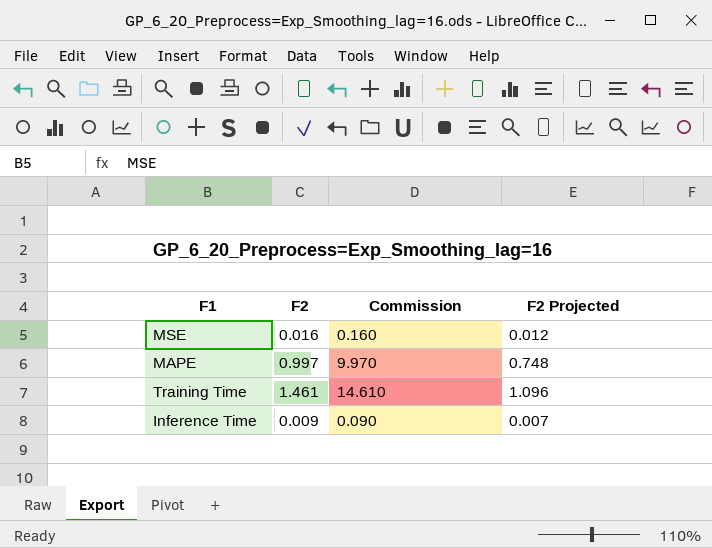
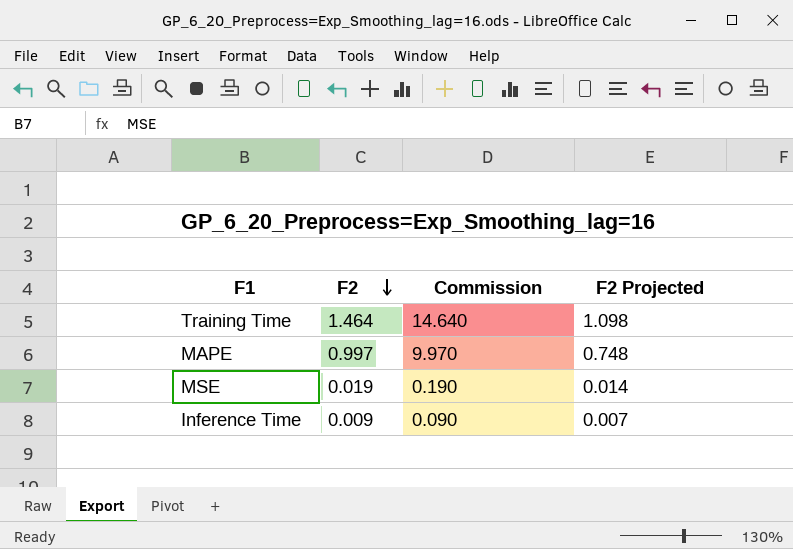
row order: none -> F2 descending
Training Time | F2: 1.461 -> 1.464
Training Time | Commission: 14.610 -> 14.640
Training Time | F2 Projected: 1.096 -> 1.098
MSE | F2: 0.016 -> 0.019
MSE | Commission: 0.160 -> 0.190
MSE | F2 Projected: 0.012 -> 0.014

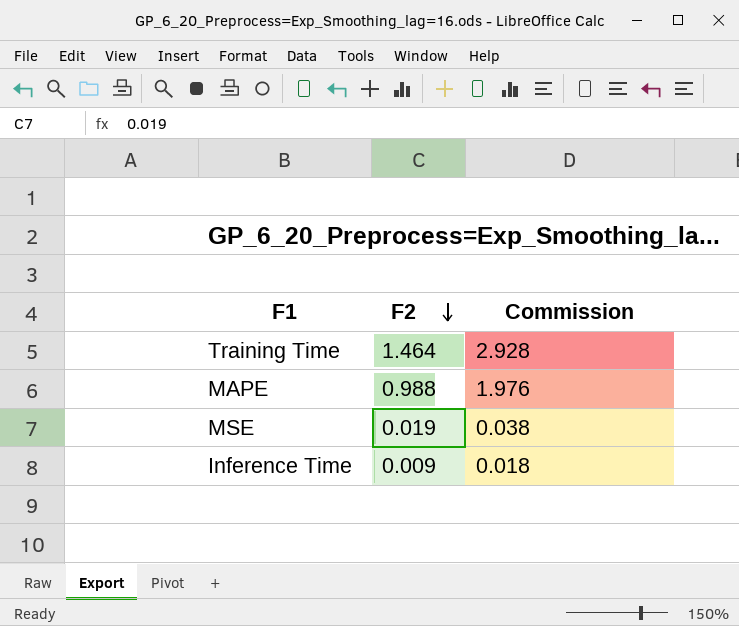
column F2 Projected | formula: [F2] * 0.75 -> none
column Commission | formula: [F2] * 10 -> [F2] * 2
MAPE | F2: 0.997 -> 0.988

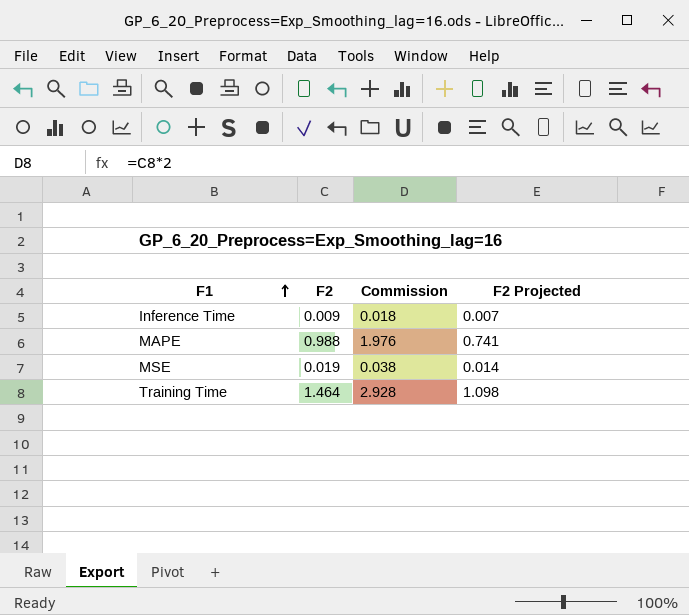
row order: F2 descending -> F1 ascending
column F2 Projected | formula: none -> [F2] * 0.75

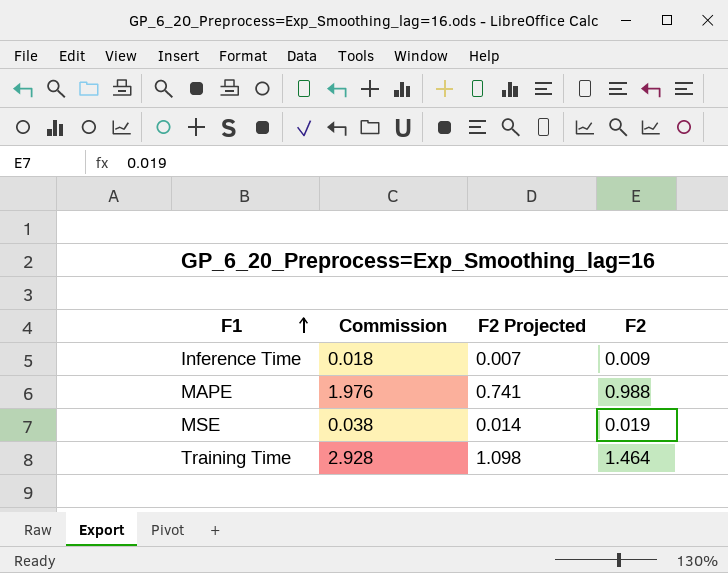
column F2 | position: 2 -> 4

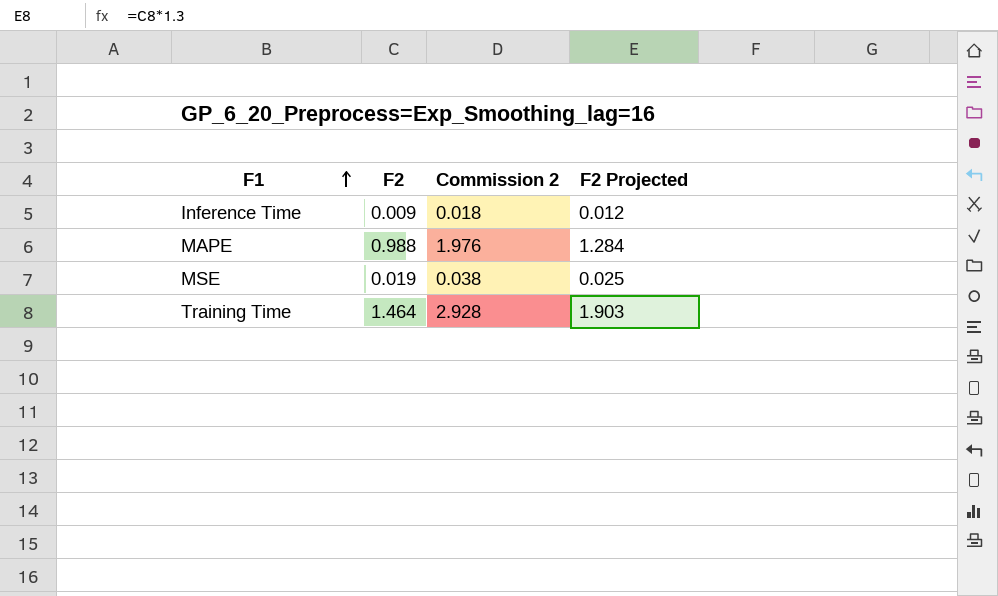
column F2 | position: 4 -> 2
column name: Commission -> Commission 2
column F2 Projected | formula: [F2] * 0.75 -> [F2] * 1.3

